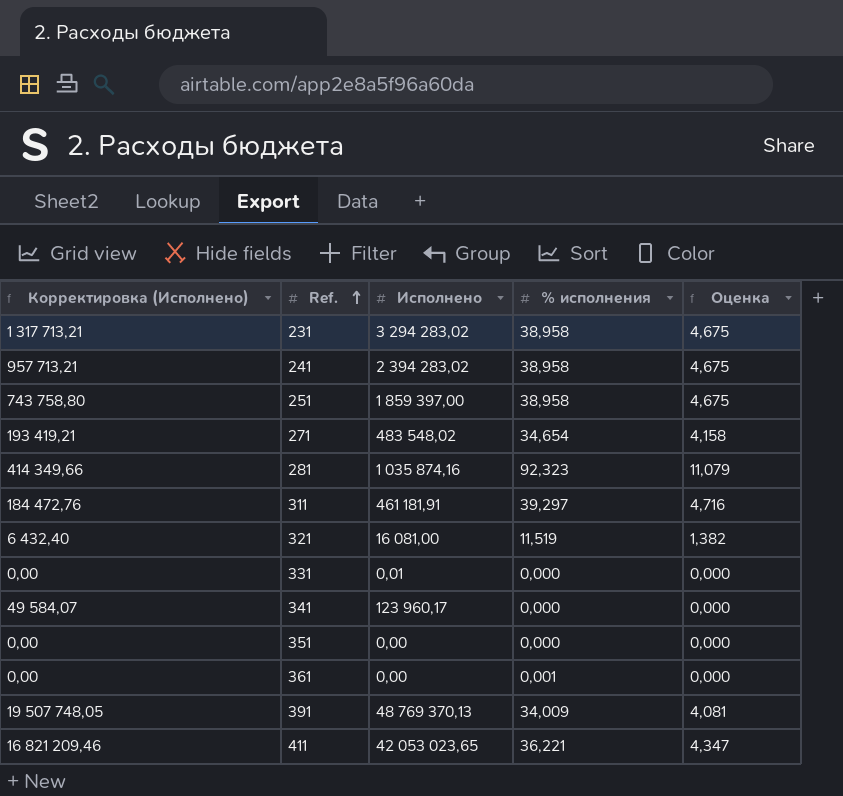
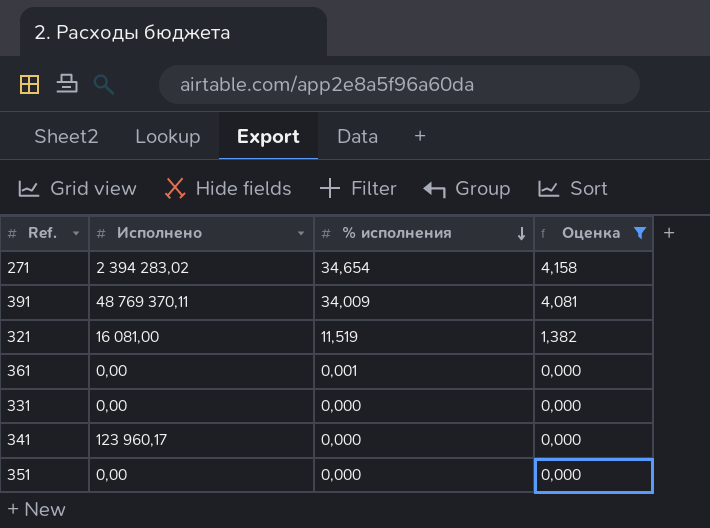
filter: none -> Оценка <= 4,158
row order: Ref. ascending -> % исполнения descending
column Корректировка (Исполнено) | formula: [Исполнено] * 0,4 -> none
271 | Исполнено: 483 548,02 -> 2 394 283,02
391 | Исполнено: 48 769 370,13 -> 48 769 370,11
331 | Исполнено: 0,01 -> 0,00

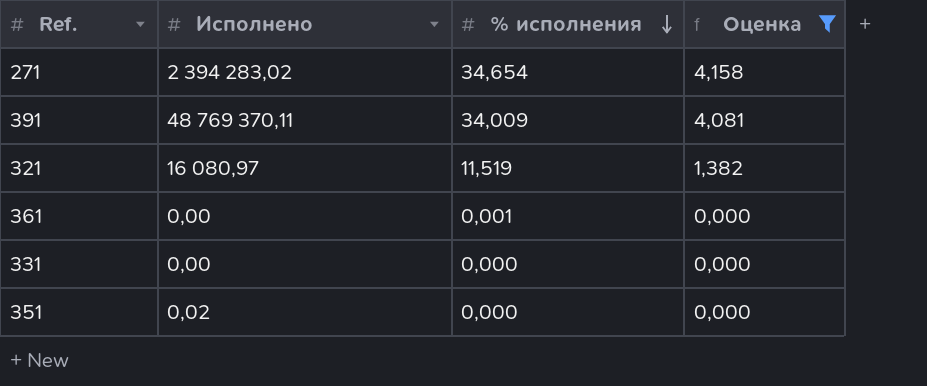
row 341: 123 960,17 | 0,000 | 0,000 -> none
321 | Исполнено: 16 081,00 -> 16 080,97
351 | Исполнено: 0,00 -> 0,02

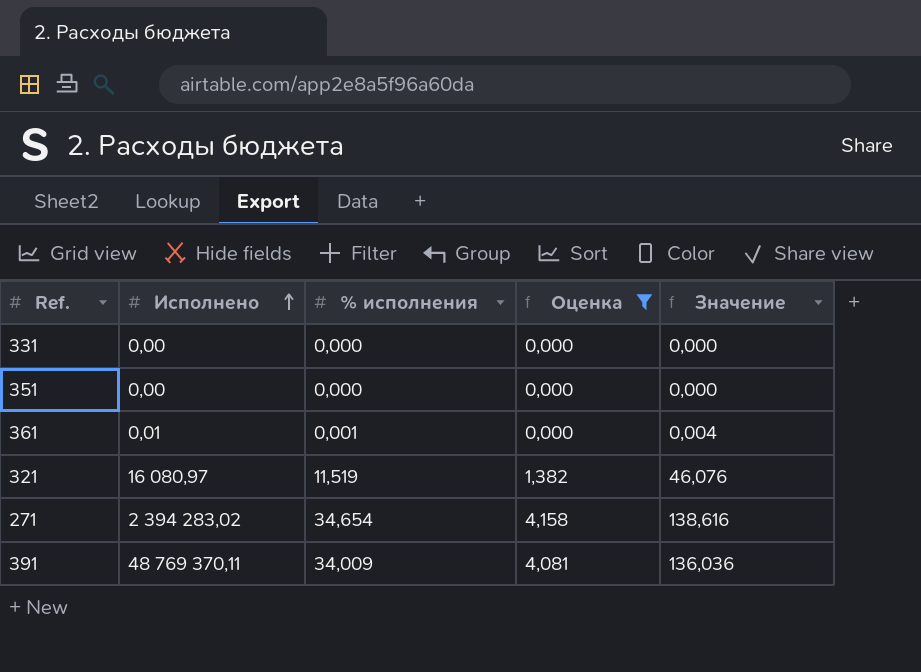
row order: % исполнения descending -> Исполнено ascending
column Значение | formula: none -> [% исполнения] * 4
351 | Исполнено: 0,02 -> 0,00
361 | Исполнено: 0,00 -> 0,01

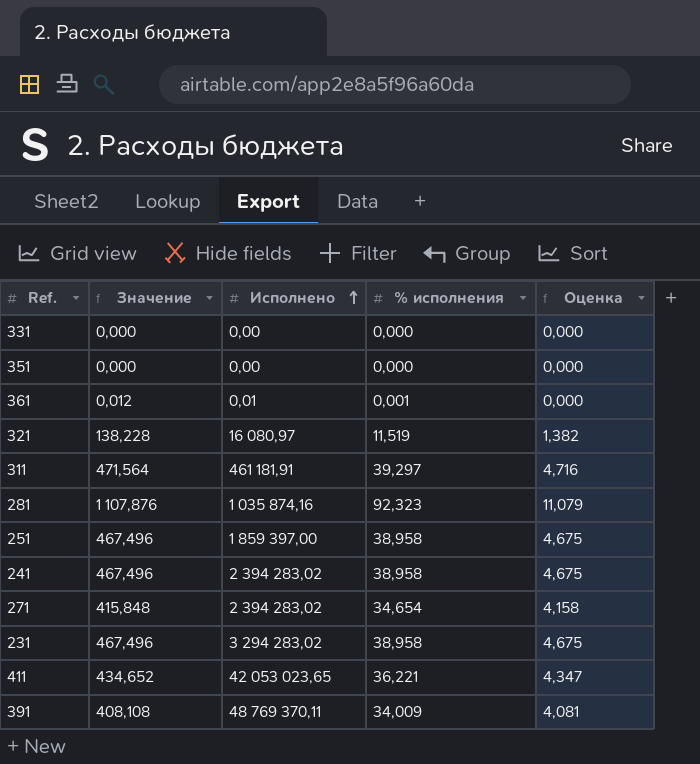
filter: Оценка <= 4,158 -> none
column Значение | formula: [% исполнения] * 4 -> [% исполнения] * 12
column Значение | position: 5 -> 2

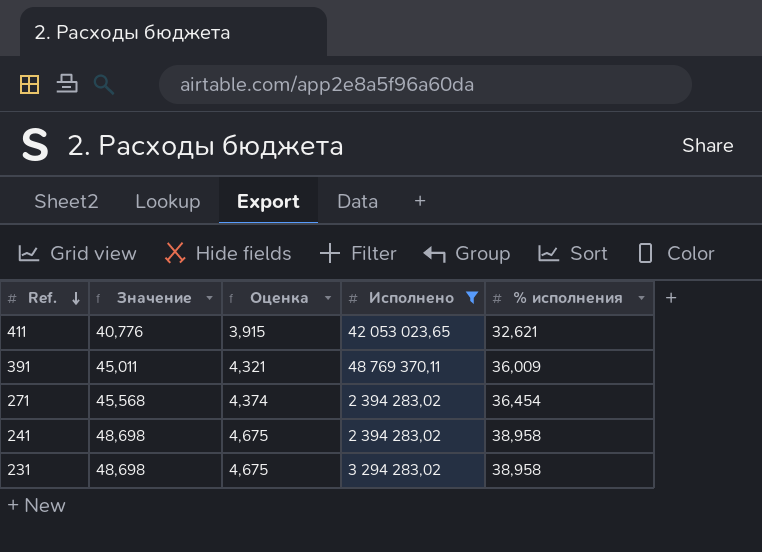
filter: none -> Исполнено >= 2 394 283,02
row order: Исполнено ascending -> Ref. descending
column Значение | formula: [% исполнения] * 12 -> [% исполнения] * 1,25
column Оценка | position: 5 -> 3
411 | Оценка: 4,347 -> 3,915
411 | % исполнения: 36,221 -> 32,621
391 | Оценка: 4,081 -> 4,321
391 | % исполнения: 34,009 -> 36,009
271 | Оценка: 4,158 -> 4,374
271 | % исполнения: 34,654 -> 36,454

